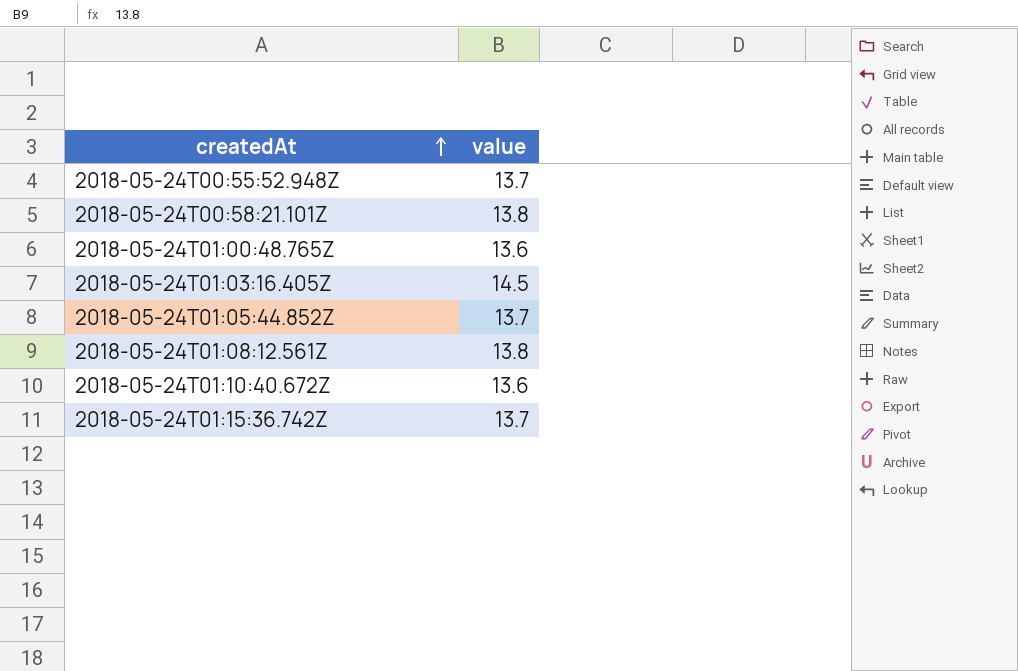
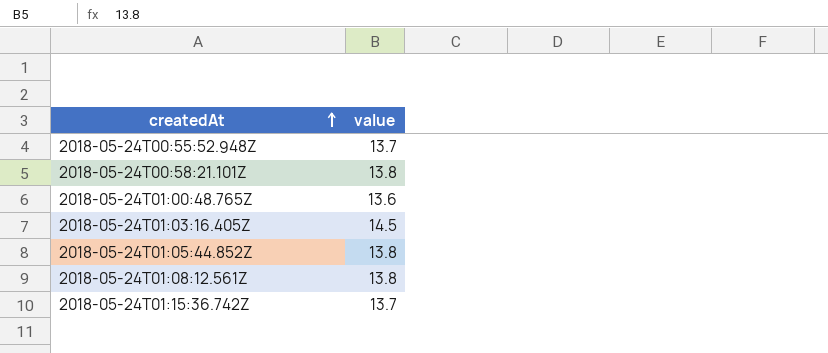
row 2018-05-24T01:10:40.672Z: 13.6 -> none
2018-05-24T01:05:44.852Z | value: 13.7 -> 13.8

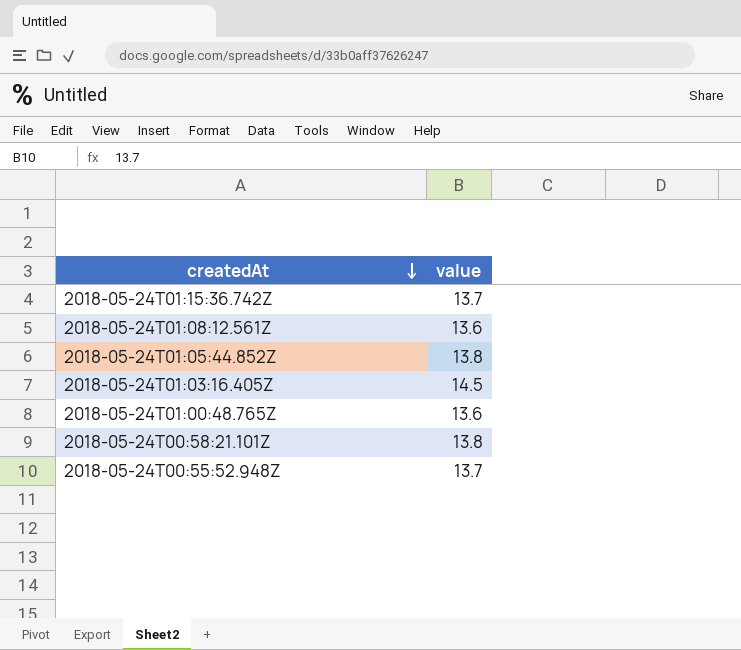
row order: createdAt ascending -> createdAt descending
2018-05-24T01:08:12.561Z | value: 13.8 -> 13.6

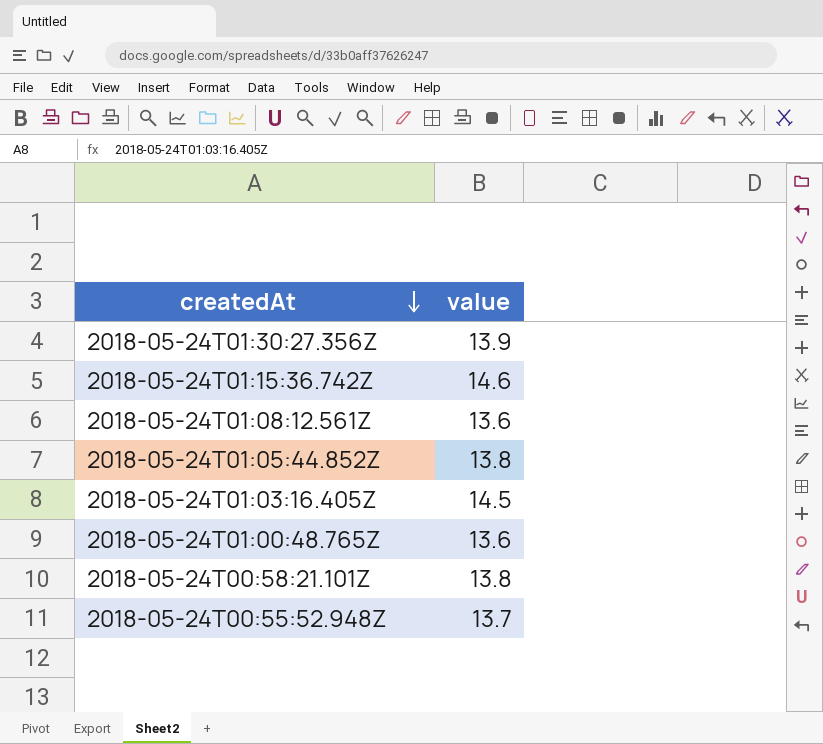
row 2018-05-24T01:30:27.356Z: none -> 13.9
2018-05-24T01:15:36.742Z | value: 13.7 -> 14.6

